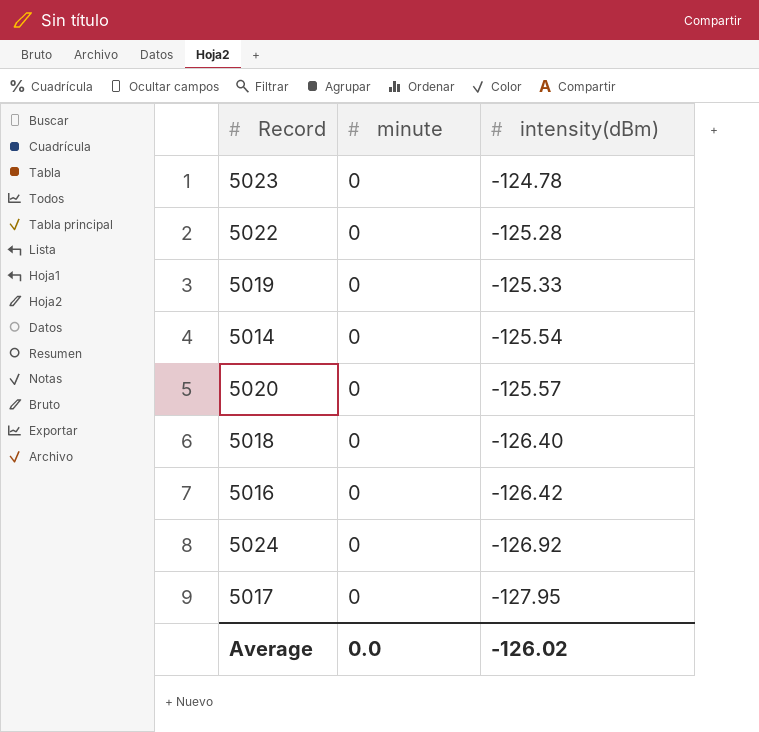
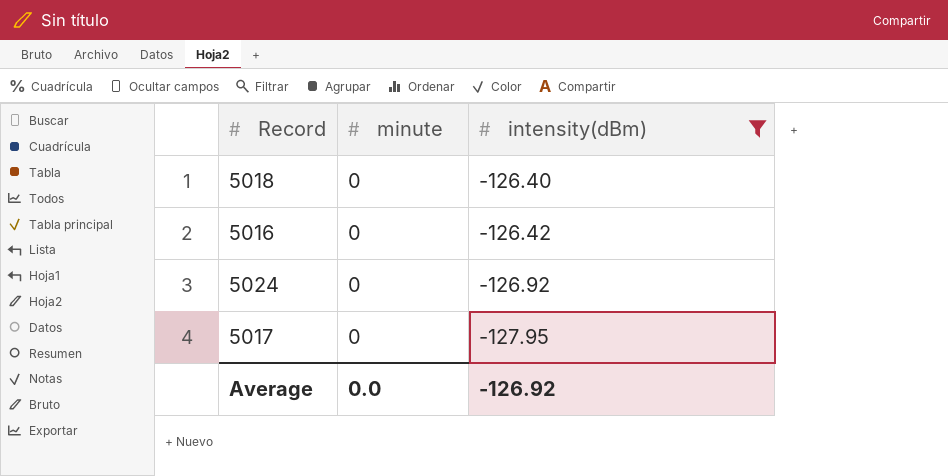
filter: none -> intensity(dBm) <= -126.40
Average | intensity(dBm): -126.02 -> -126.92

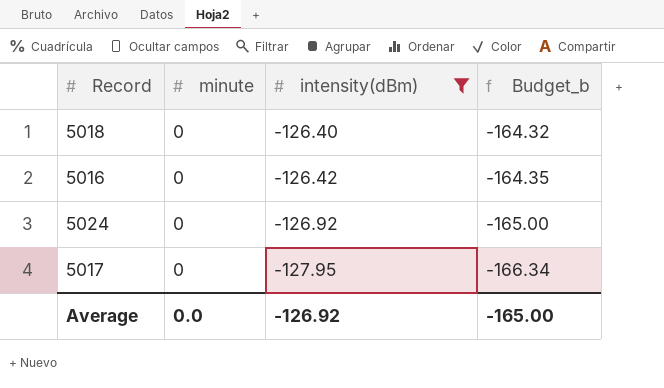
column Budget_b | formula: none -> [intensity(dBm)] * 1.3

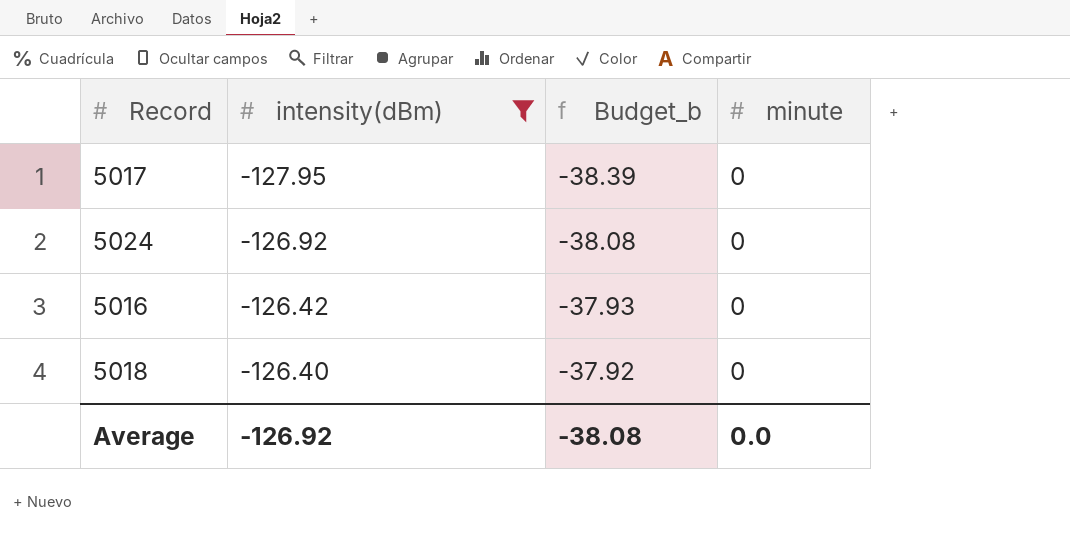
row order: intensity(dBm) descending -> intensity(dBm) ascending
column Budget_b | formula: [intensity(dBm)] * 1.3 -> [intensity(dBm)] * 0.3
column minute | position: 2 -> 4
Average | Budget_b: -165.00 -> -38.08

